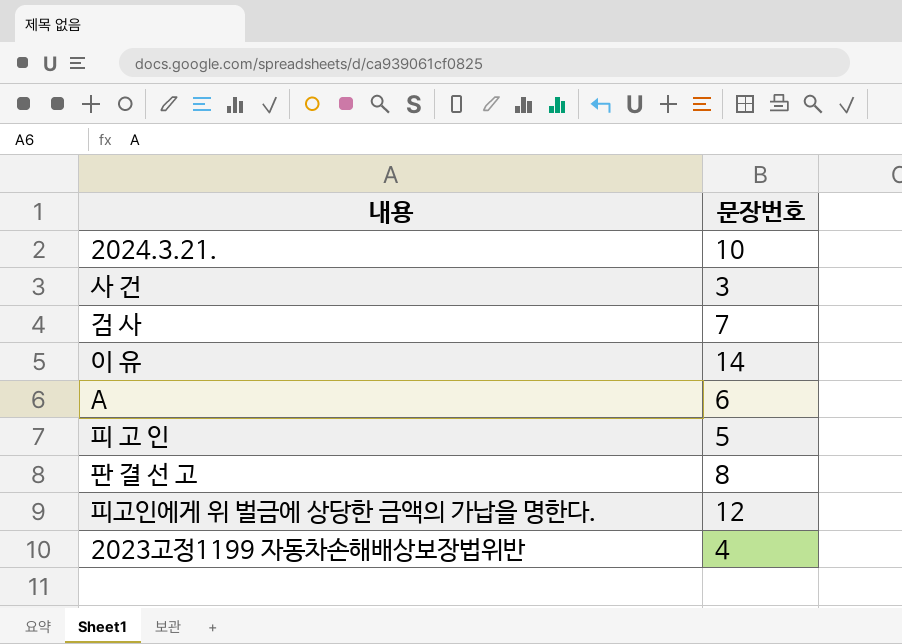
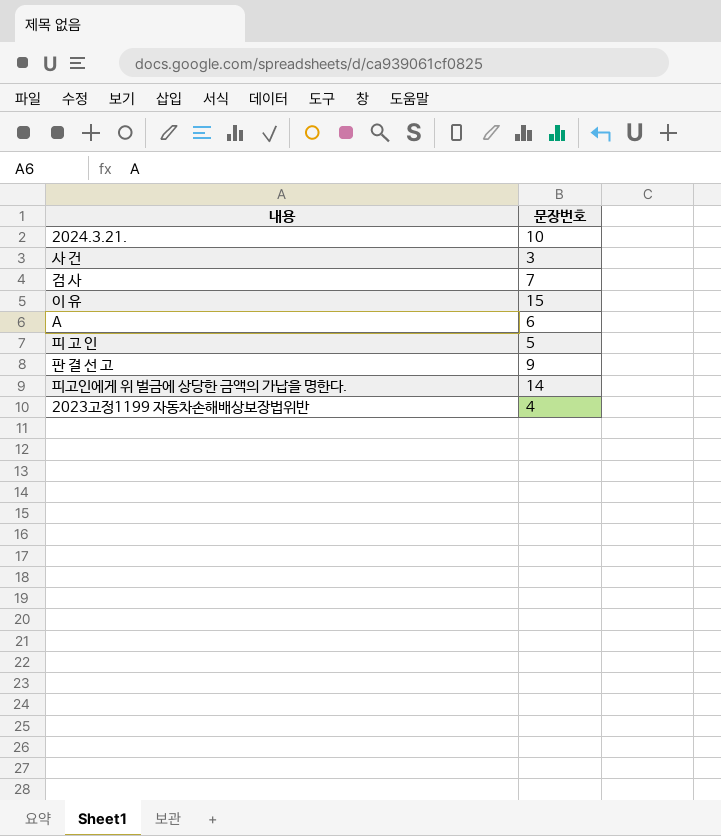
이 유 | 문장번호: 14 -> 15
판 결 선 고 | 문장번호: 8 -> 9
피고인에게 위 벌금에 상당한 금액의 가납을 명한다. | 문장번호: 12 -> 14

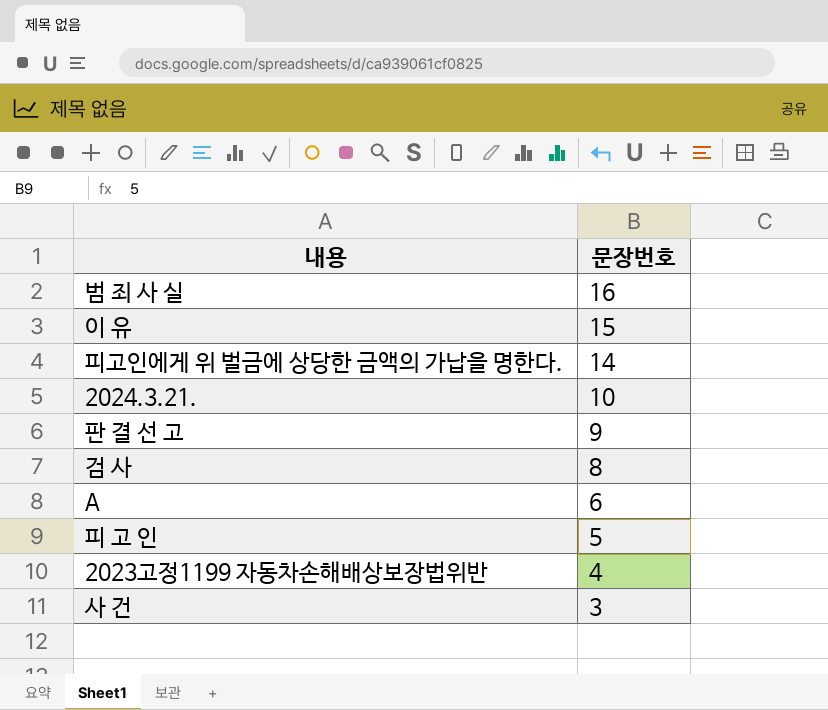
row order: none -> 문장번호 descending
row 범 죄 사 실: none -> 16
검 사 | 문장번호: 7 -> 8

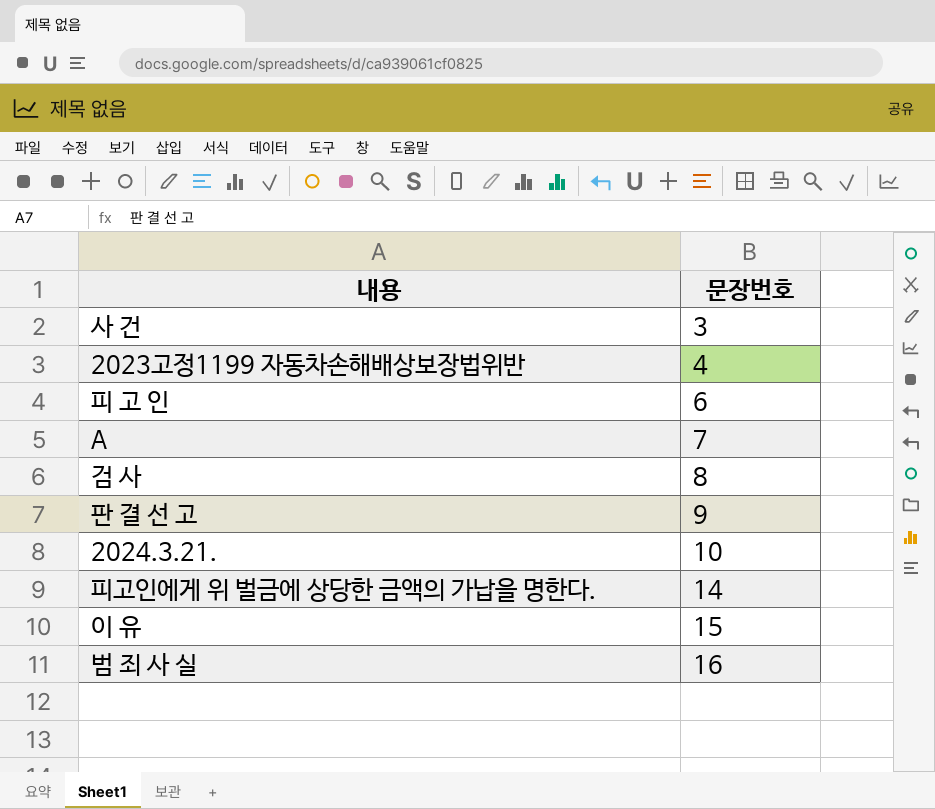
row order: 문장번호 descending -> 문장번호 ascending
피 고 인 | 문장번호: 5 -> 6
A | 문장번호: 6 -> 7

